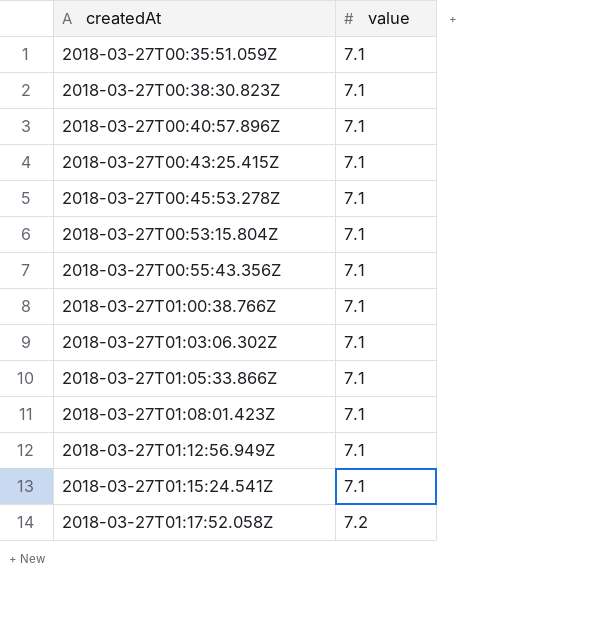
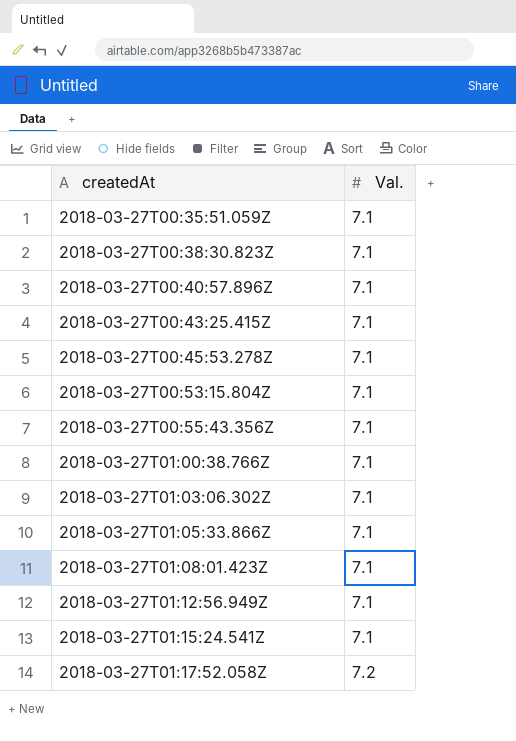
column name: value -> Val.

